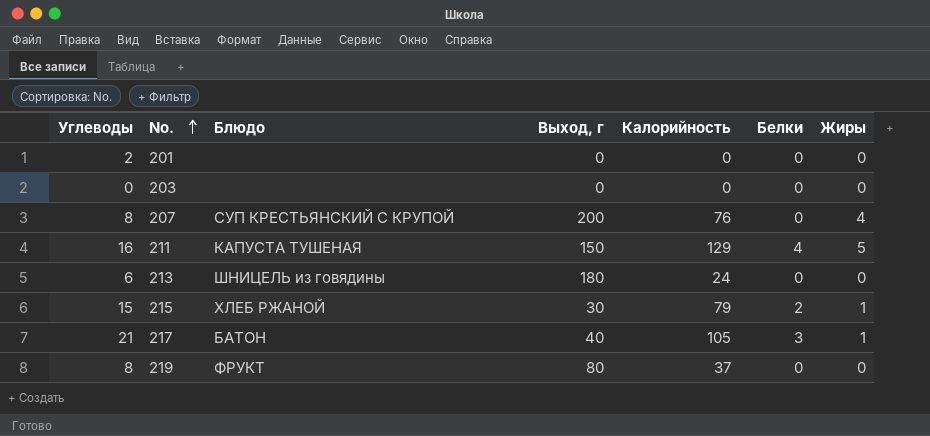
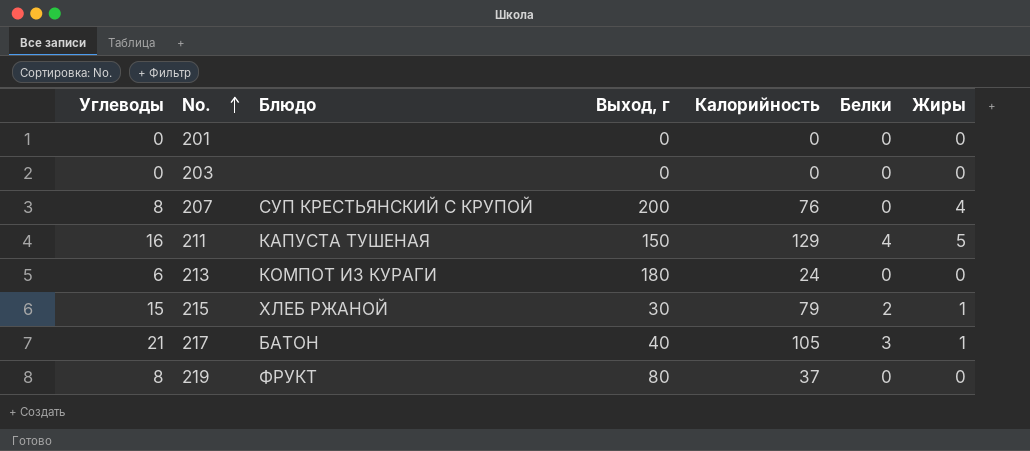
201 | Углеводы: 2 -> 0
213 | Блюдо: ШНИЦЕЛЬ из говядины -> КОМПОТ ИЗ КУРАГИ

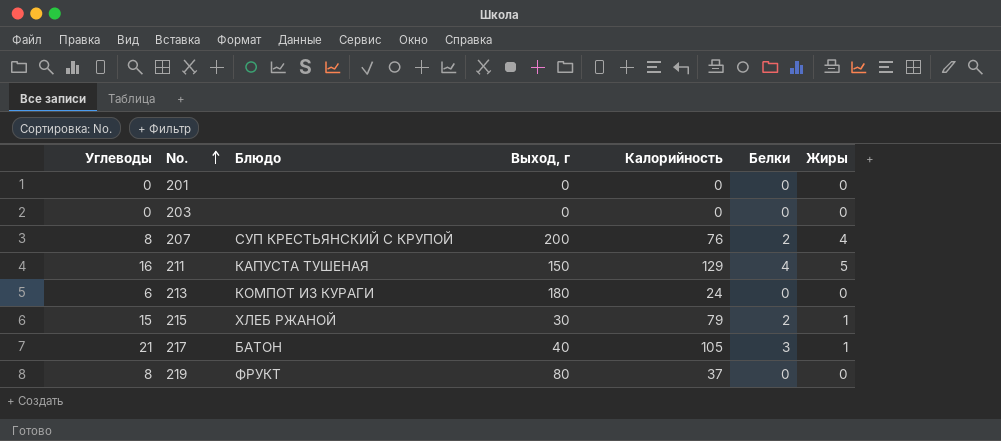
207 | Белки: 0 -> 2

